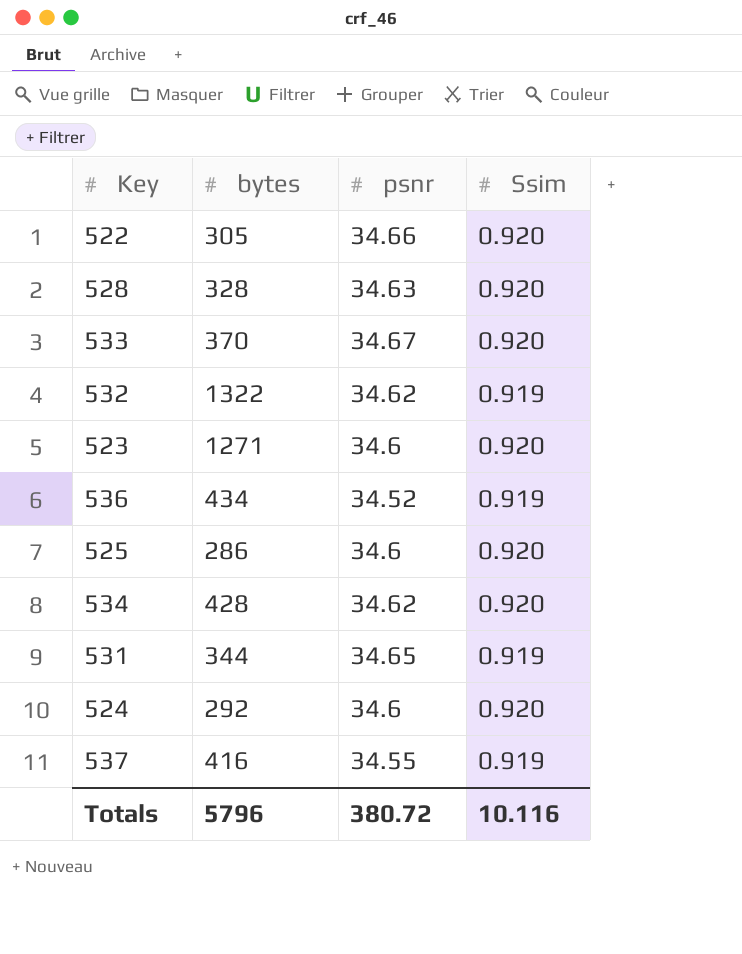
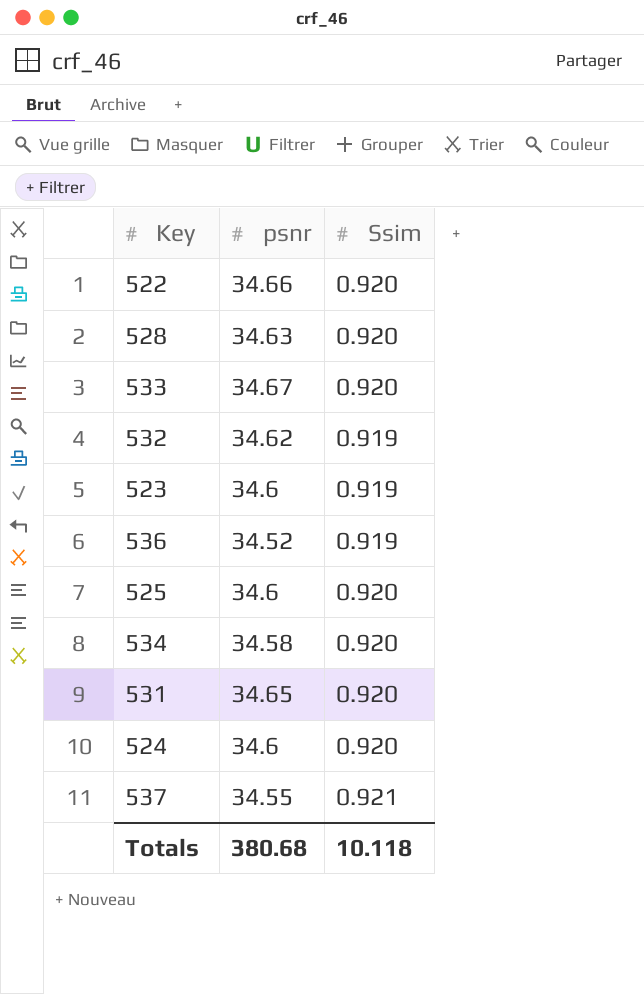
column bytes | position: 2 -> none
523 | Ssim: 0.920 -> 0.919
534 | psnr: 34.62 -> 34.58
531 | Ssim: 0.919 -> 0.920
537 | Ssim: 0.919 -> 0.921
Totals | psnr: 380.72 -> 380.68
Totals | Ssim: 10.116 -> 10.118

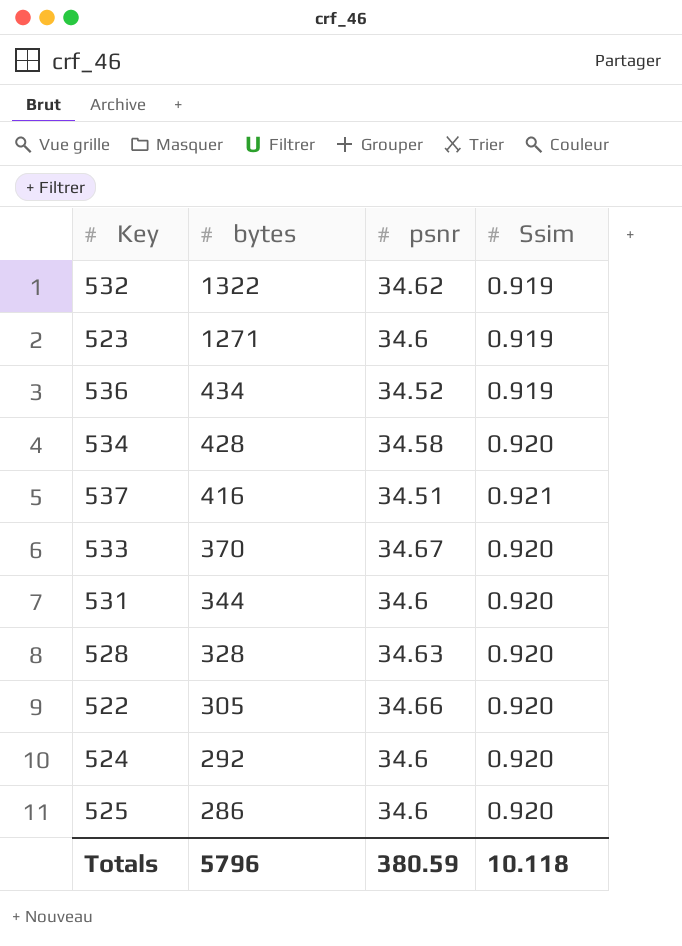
row order: none -> bytes descending
column bytes | position: none -> 2
537 | psnr: 34.55 -> 34.51
531 | psnr: 34.65 -> 34.6
Totals | psnr: 380.68 -> 380.59

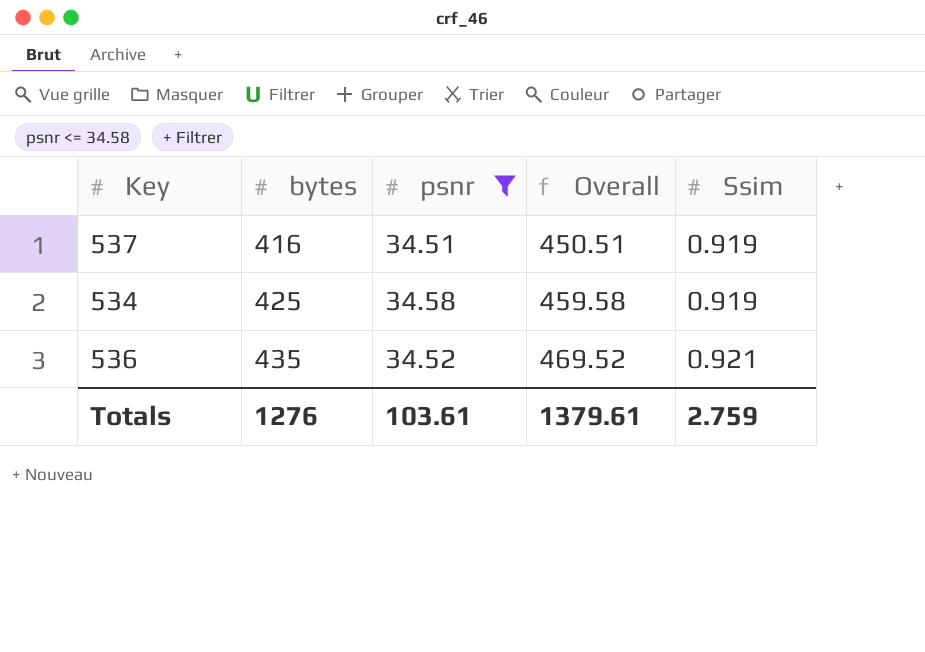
filter: none -> psnr <= 34.58
row order: bytes descending -> bytes ascending
column Overall | formula: none -> [bytes] + [psnr]
537 | Ssim: 0.921 -> 0.919
534 | bytes: 428 -> 425
534 | Ssim: 0.920 -> 0.919
536 | bytes: 434 -> 435
536 | Ssim: 0.919 -> 0.921
Totals | bytes: 5796 -> 1276
Totals | psnr: 380.59 -> 103.61
Totals | Ssim: 10.118 -> 2.759

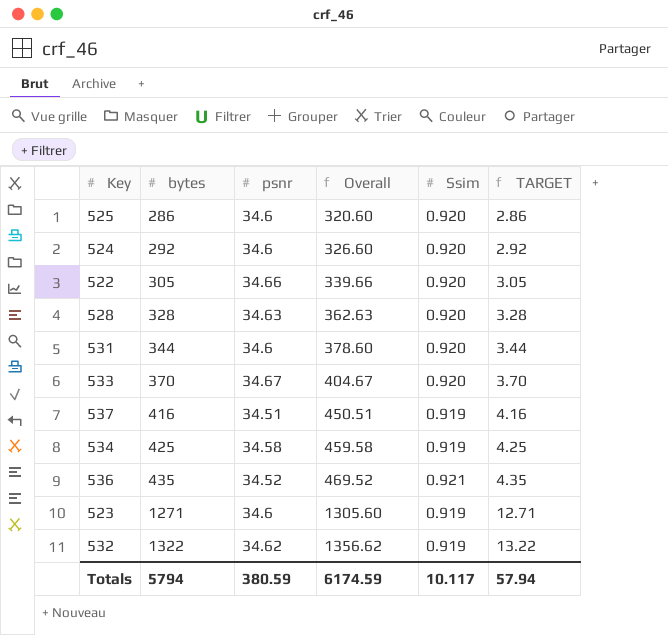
filter: psnr <= 34.58 -> none
column TARGET | formula: none -> [bytes] * 0.01
Totals | bytes: 1276 -> 5794
Totals | psnr: 103.61 -> 380.59
Totals | Overall: 1379.61 -> 6174.59
Totals | Ssim: 2.759 -> 10.117

